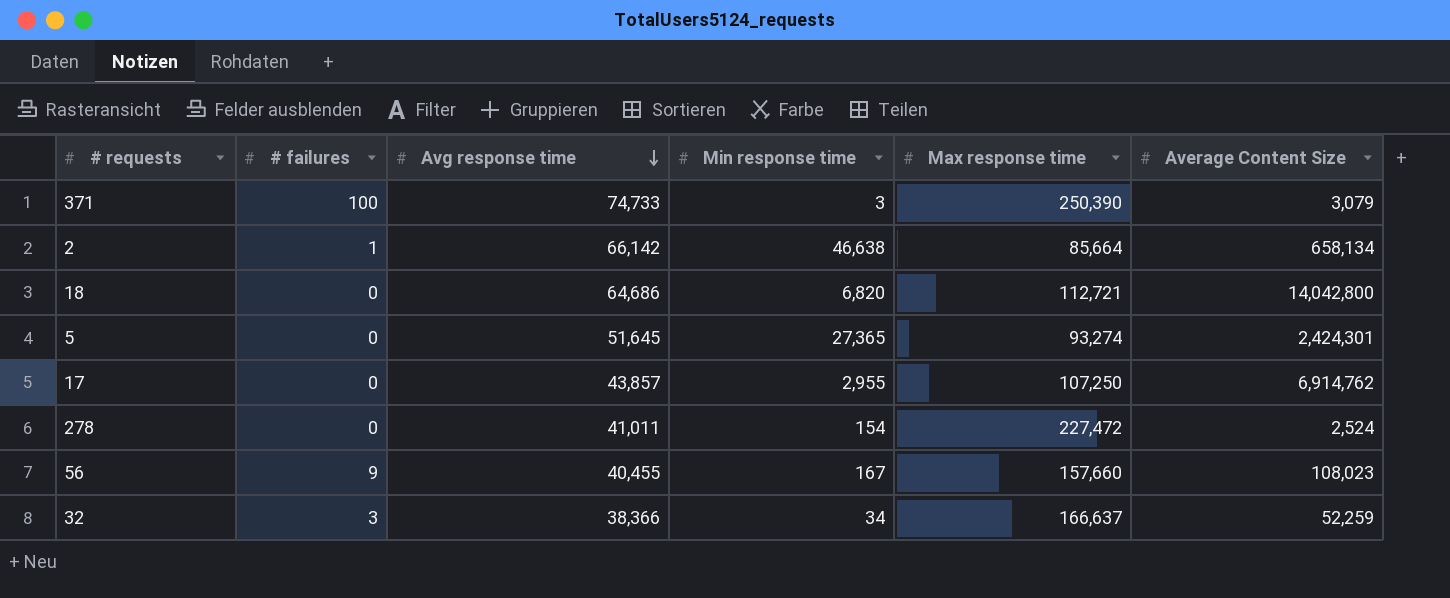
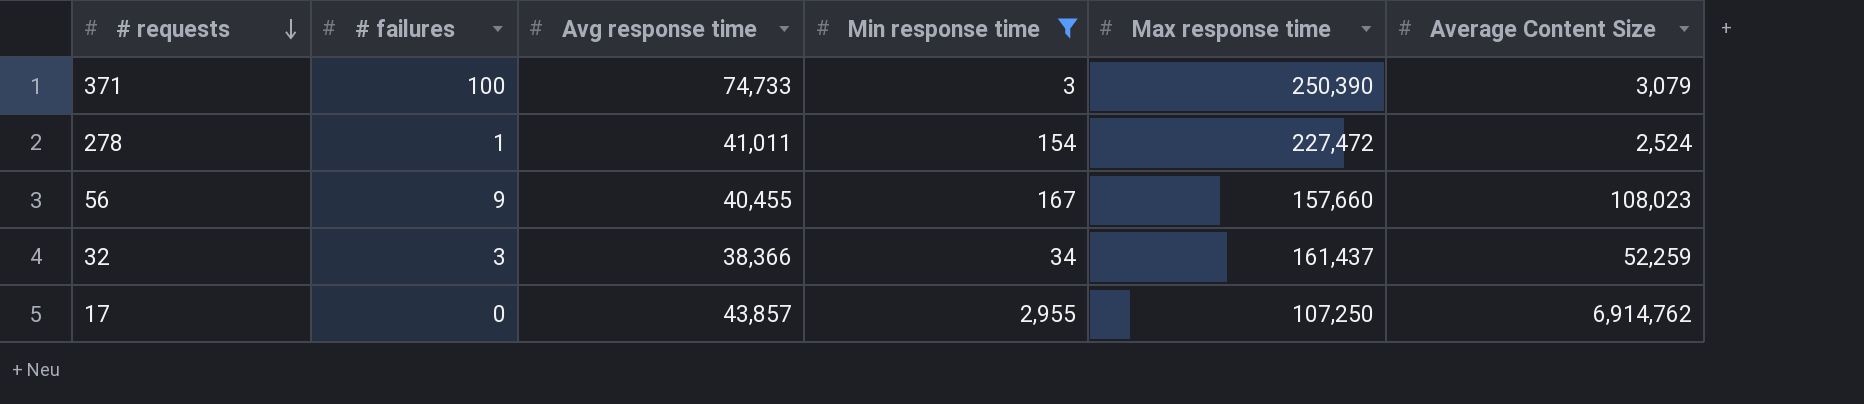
filter: none -> Min response time <= 2,955
row order: Avg response time descending -> # requests descending
278 | # failures: 0 -> 1
32 | Max response time: 166,637 -> 161,437

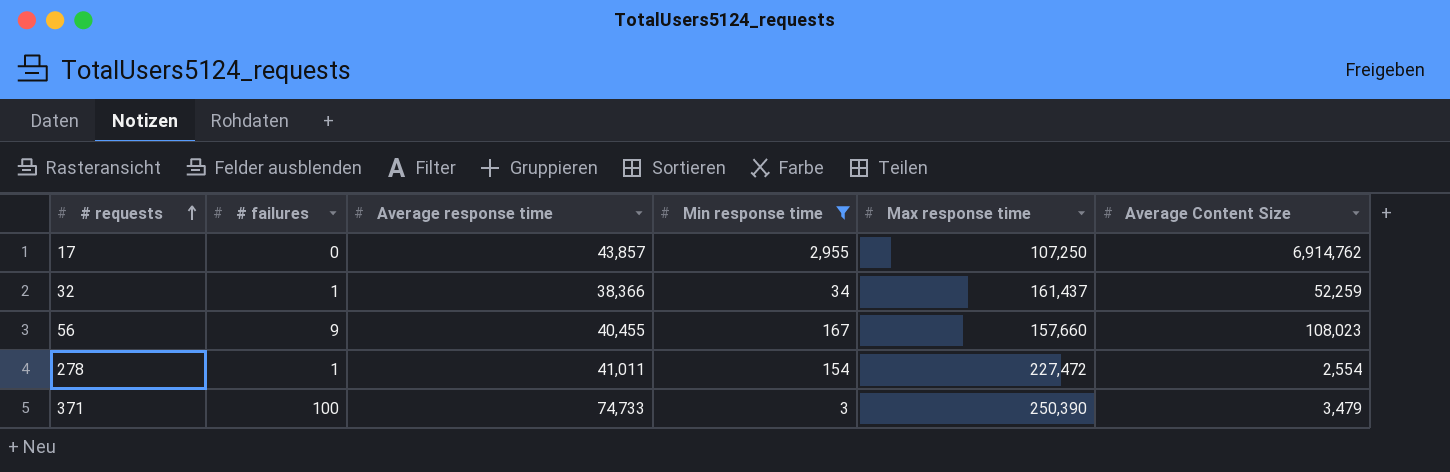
row order: # requests descending -> # requests ascending
column name: Avg response time -> Average response time
32 | # failures: 3 -> 1
278 | Average Content Size: 2,524 -> 2,554
371 | Average Content Size: 3,079 -> 3,479

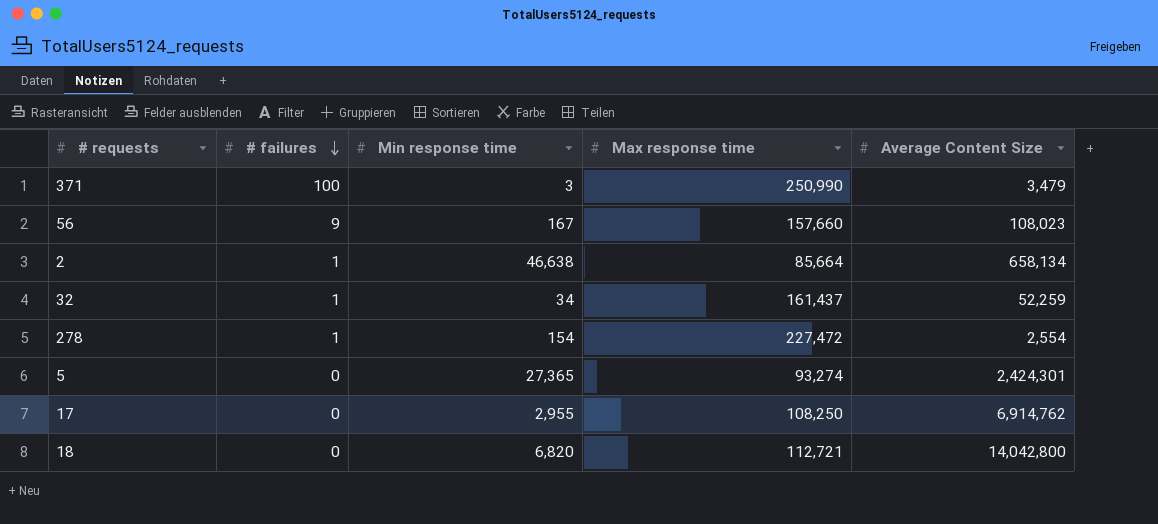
filter: Min response time <= 2,955 -> none
row order: # requests ascending -> # failures descending
column Average response time | position: 3 -> none
371 | Max response time: 250,390 -> 250,990
17 | Max response time: 107,250 -> 108,250

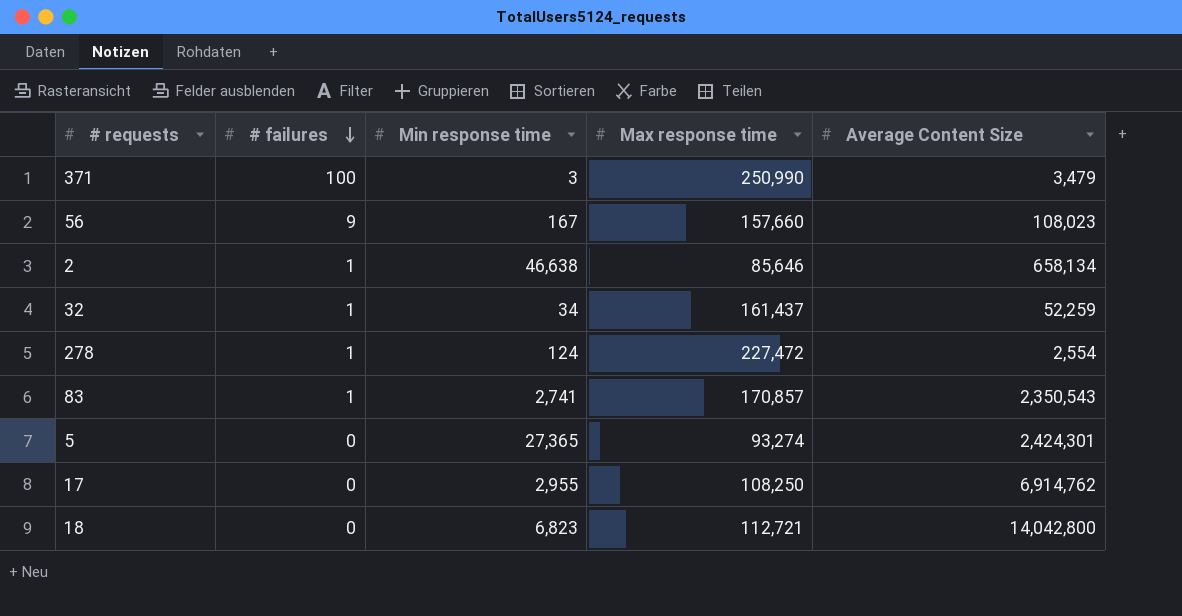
2 | Max response time: 85,664 -> 85,646
278 | Min response time: 154 -> 124
row 83: none -> 1 | 2,741 | 170,857 | 2,350,543
18 | Min response time: 6,820 -> 6,823

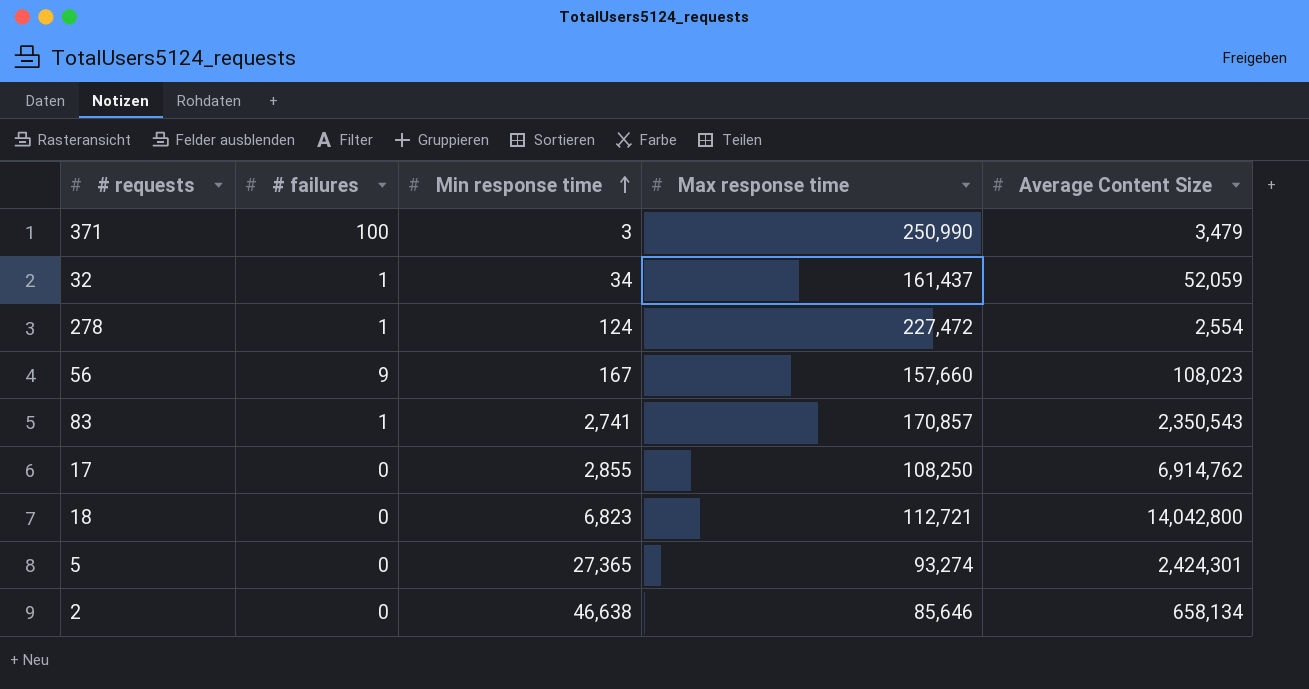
row order: # failures descending -> Min response time ascending
32 | Average Content Size: 52,259 -> 52,059
17 | Min response time: 2,955 -> 2,855
2 | # failures: 1 -> 0

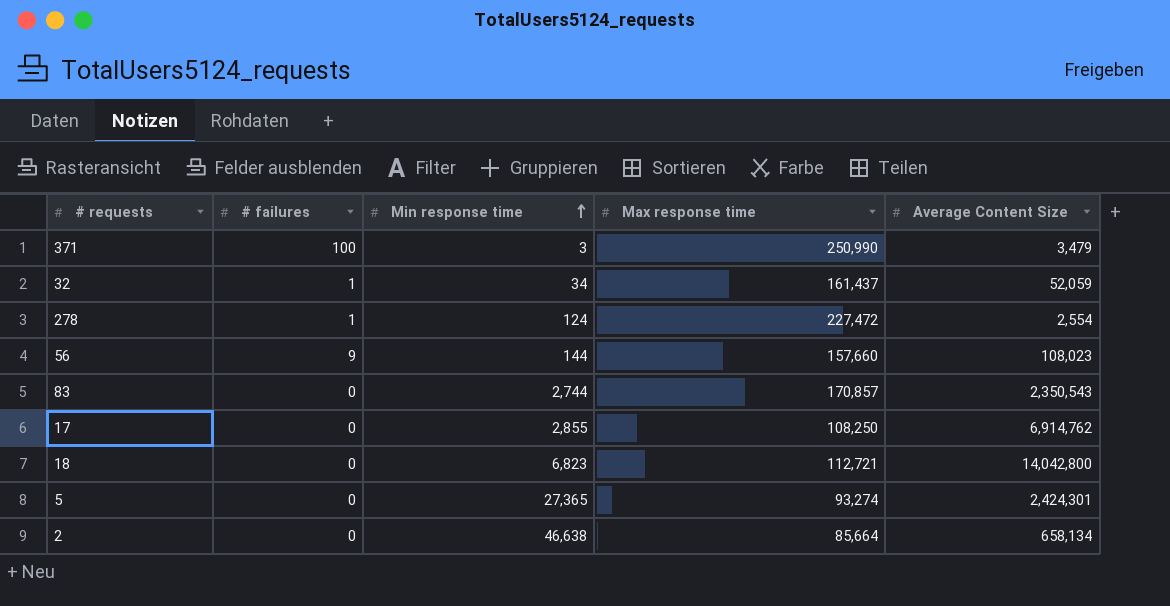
56 | Min response time: 167 -> 144
83 | # failures: 1 -> 0
83 | Min response time: 2,741 -> 2,744
2 | Max response time: 85,646 -> 85,664

